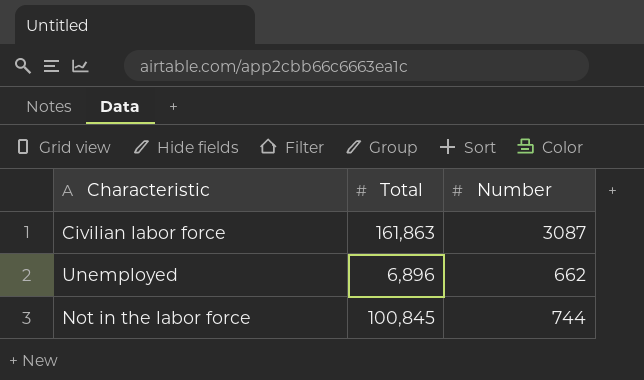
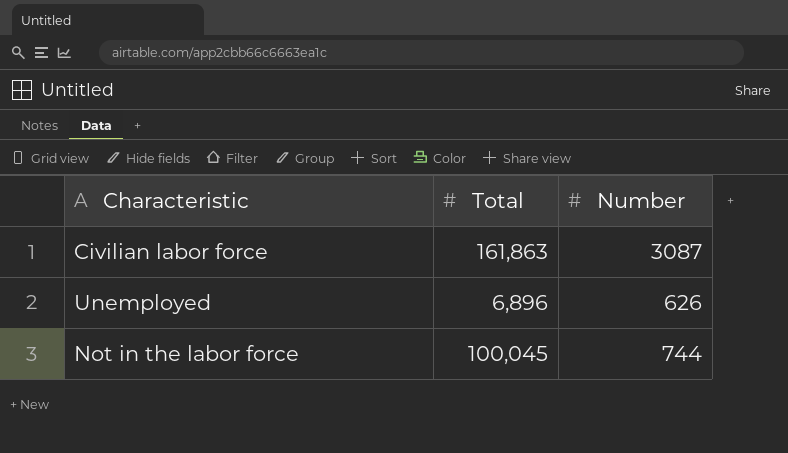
Unemployed | Number: 662 -> 626
Not in the labor force | Total: 100,845 -> 100,045

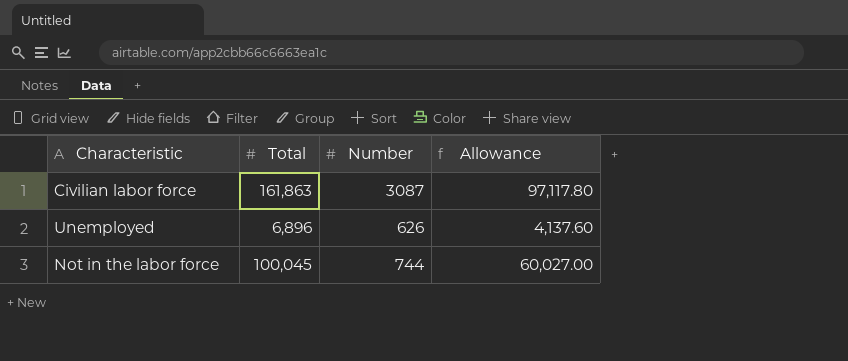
column Allowance | formula: none -> [Total] * 0.6

